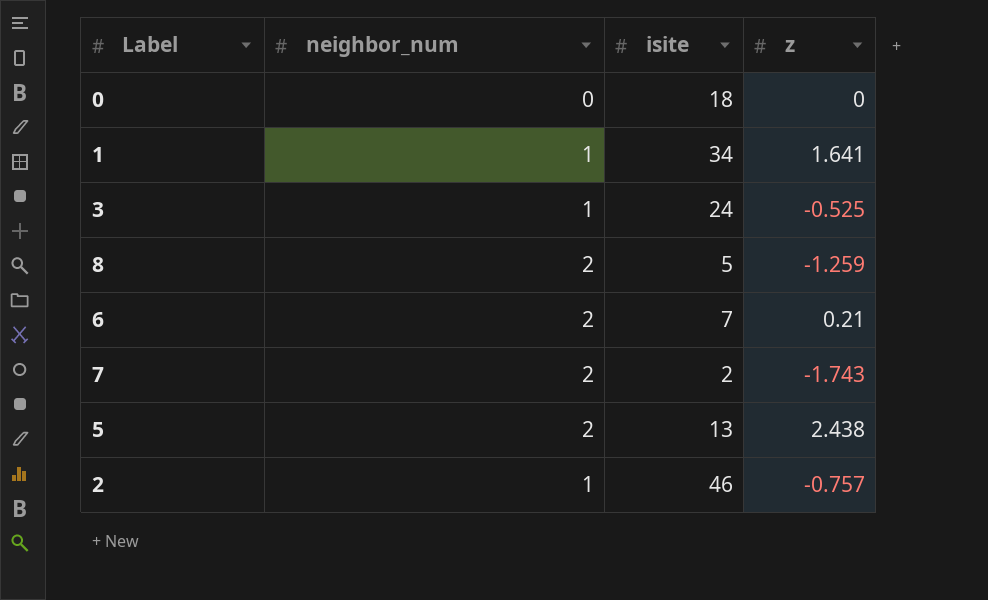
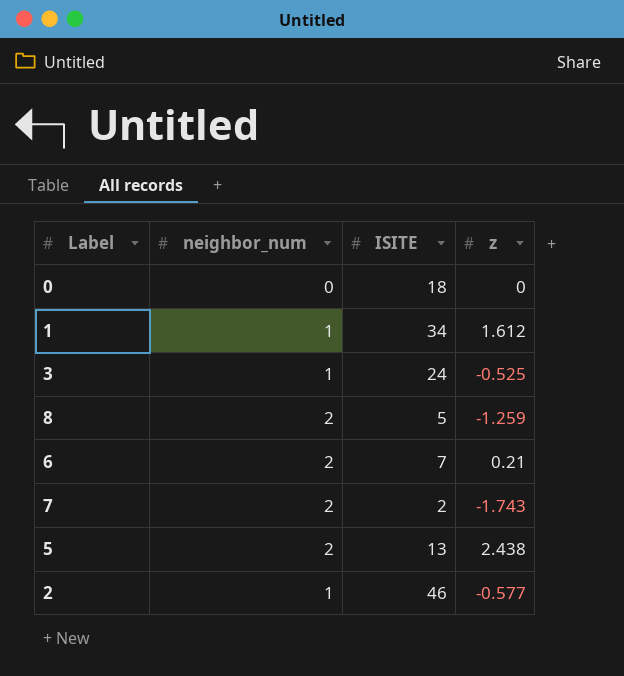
column name: isite -> ISITE
1 | z: 1.641 -> 1.612
2 | z: -0.757 -> -0.577

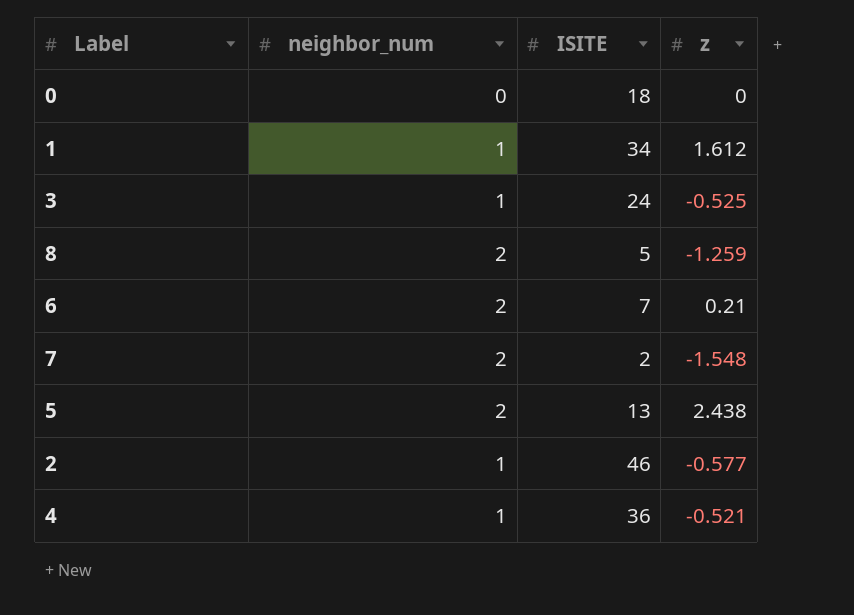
7 | z: -1.743 -> -1.548
row 4: none -> 1 | 36 | -0.521

